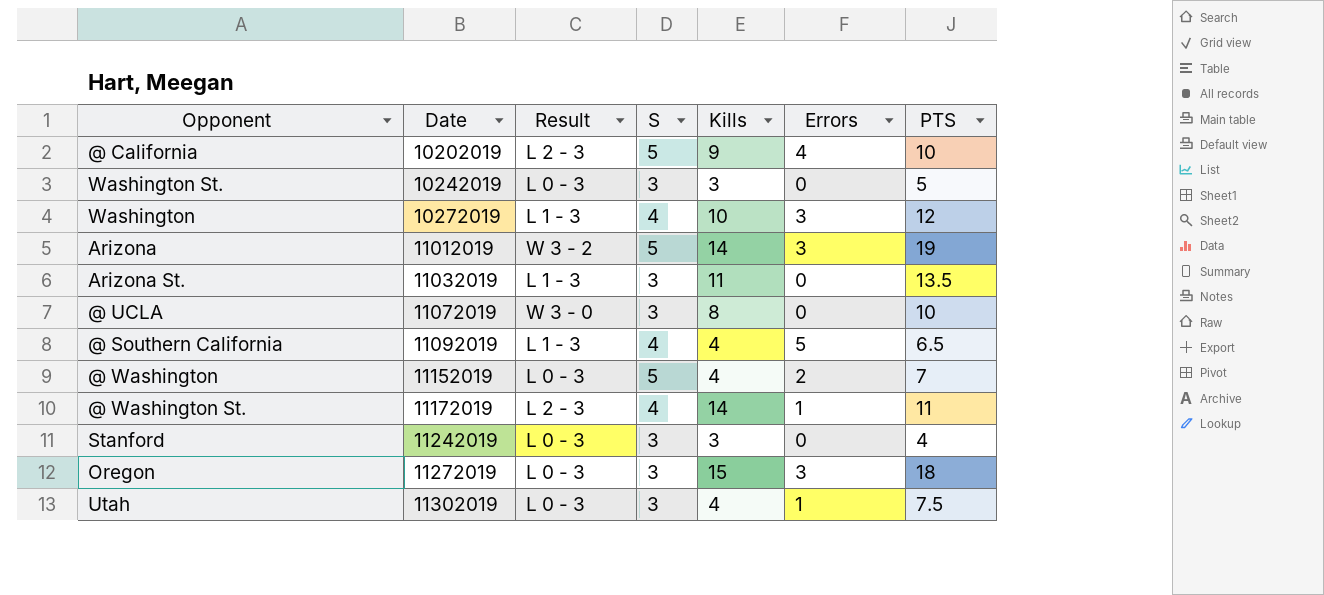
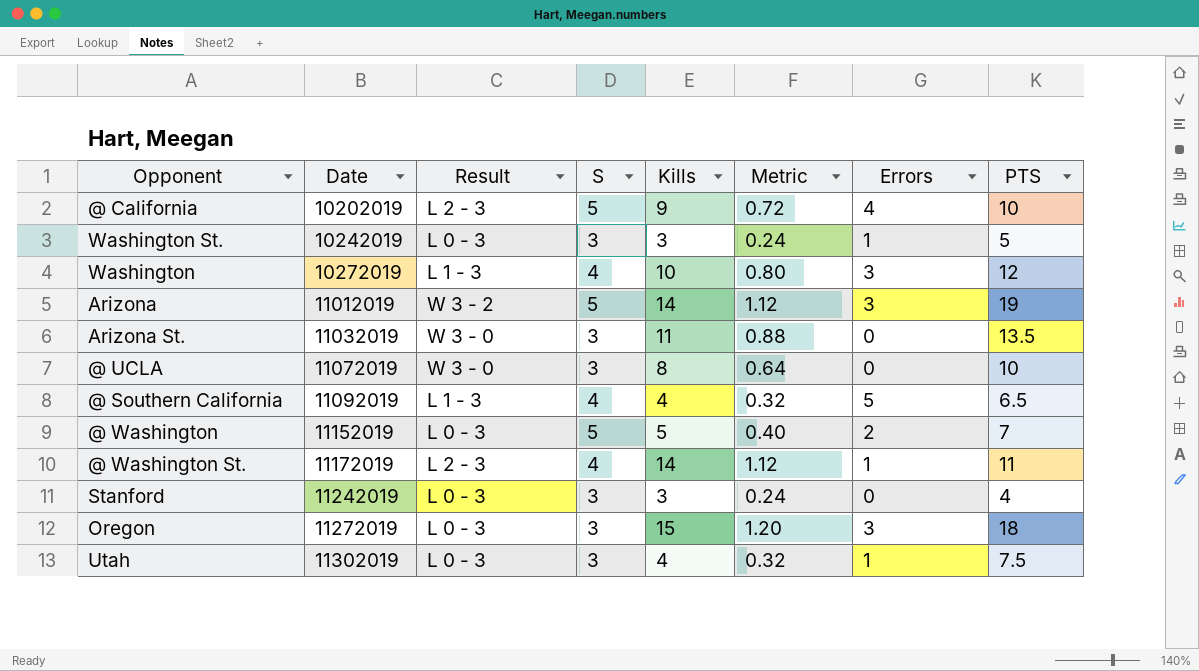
column Metric | formula: none -> [Kills] * 0.08
Washington St. | Errors: 0 -> 1
Arizona St. | Result: L 1 - 3 -> W 3 - 0
@ Washington | Kills: 4 -> 5

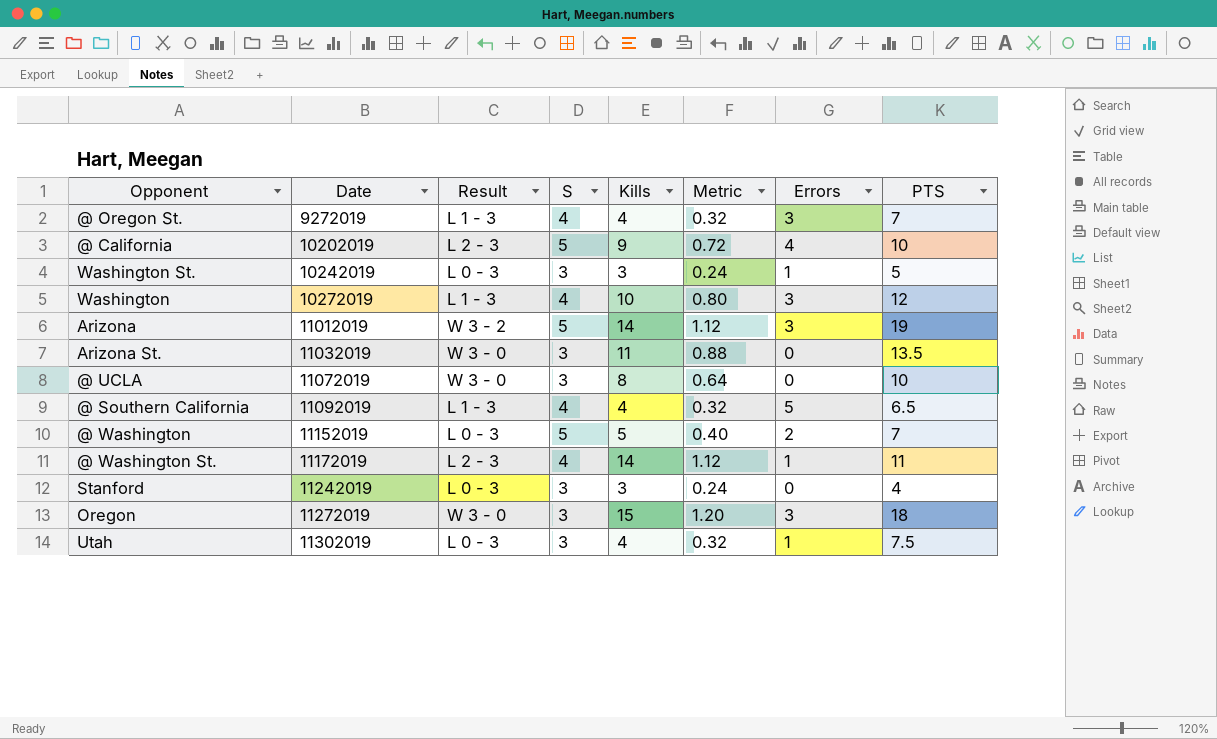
row @ Oregon St.: none -> 9272019 | L 1 - 3 | 4 | 4 | 0.32 | 3 | 7
Oregon | Result: L 0 - 3 -> W 3 - 0

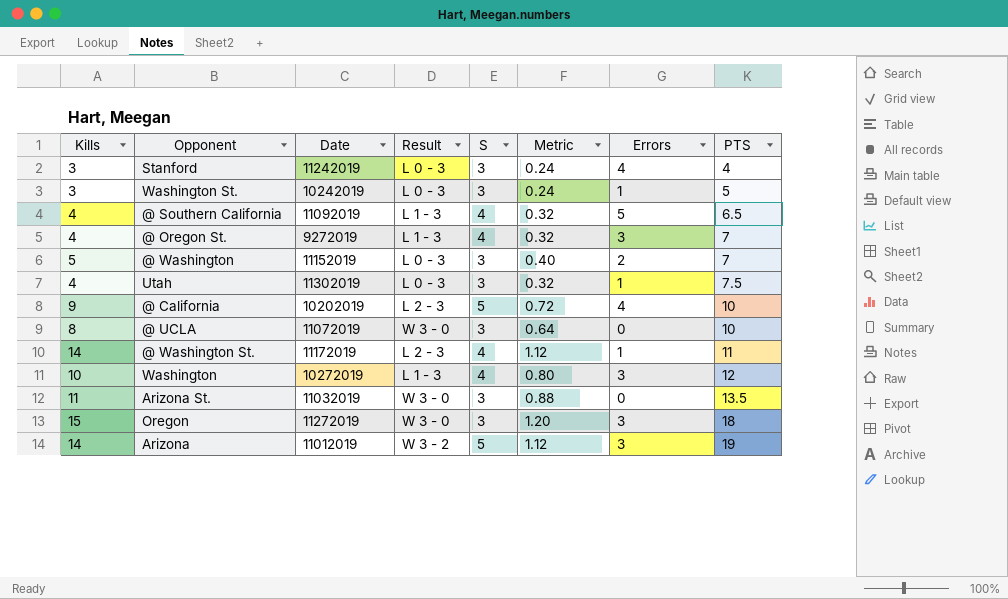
row order: Date ascending -> PTS ascending
column Kills | position: 5 -> 1
Stanford | Errors: 0 -> 4
@ Washington | S: 5 -> 3

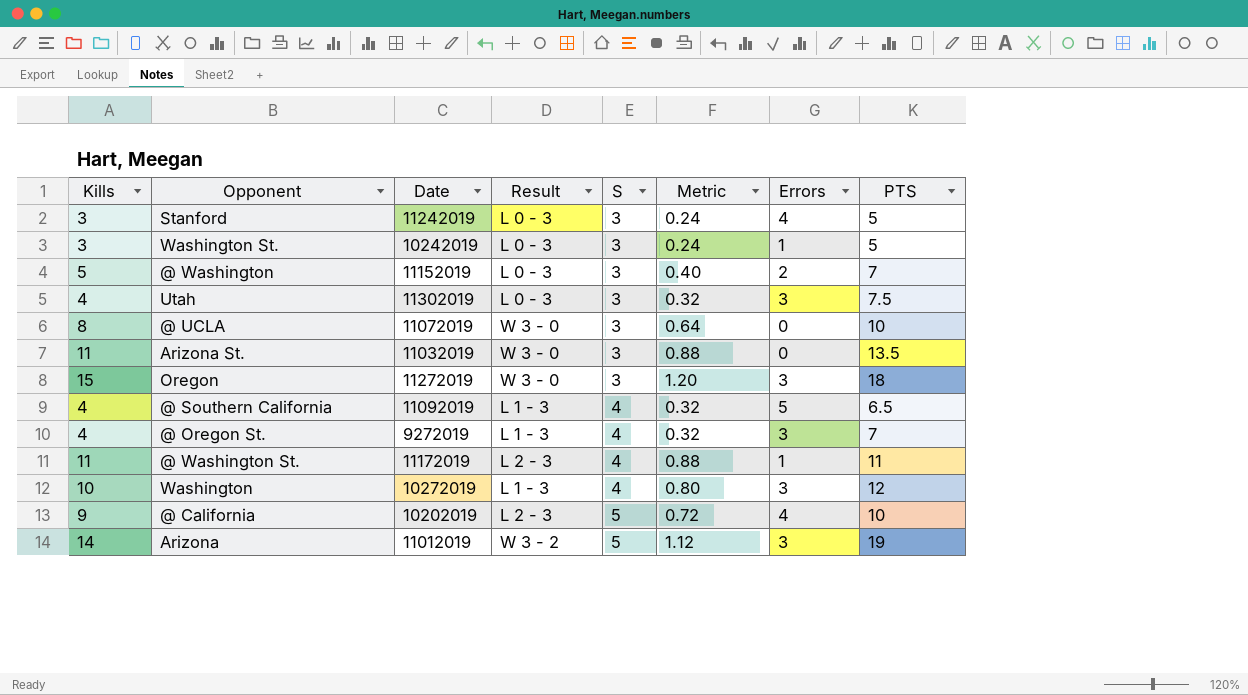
row order: PTS ascending -> S ascending
Stanford | PTS: 4 -> 5
Utah | Errors: 1 -> 3
@ Washington St. | Kills: 14 -> 11
@ Washington St. | Metric: 1.12 -> 0.88

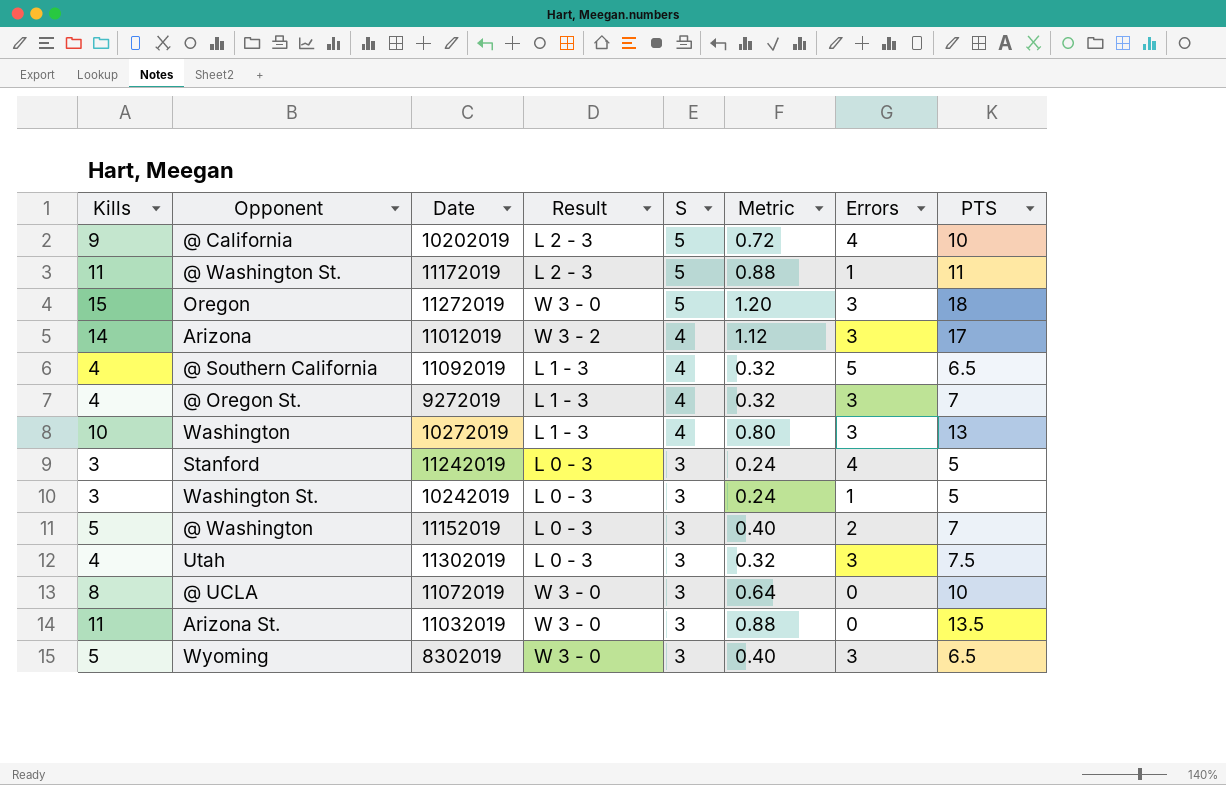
row order: S ascending -> S descending
@ Washington St. | S: 4 -> 5
Oregon | S: 3 -> 5
Arizona | S: 5 -> 4
Arizona | PTS: 19 -> 17
Washington | PTS: 12 -> 13
row Wyoming: none -> 5 | 8302019 | W 3 - 0 | 3 | 0.40 | 3 | 6.5

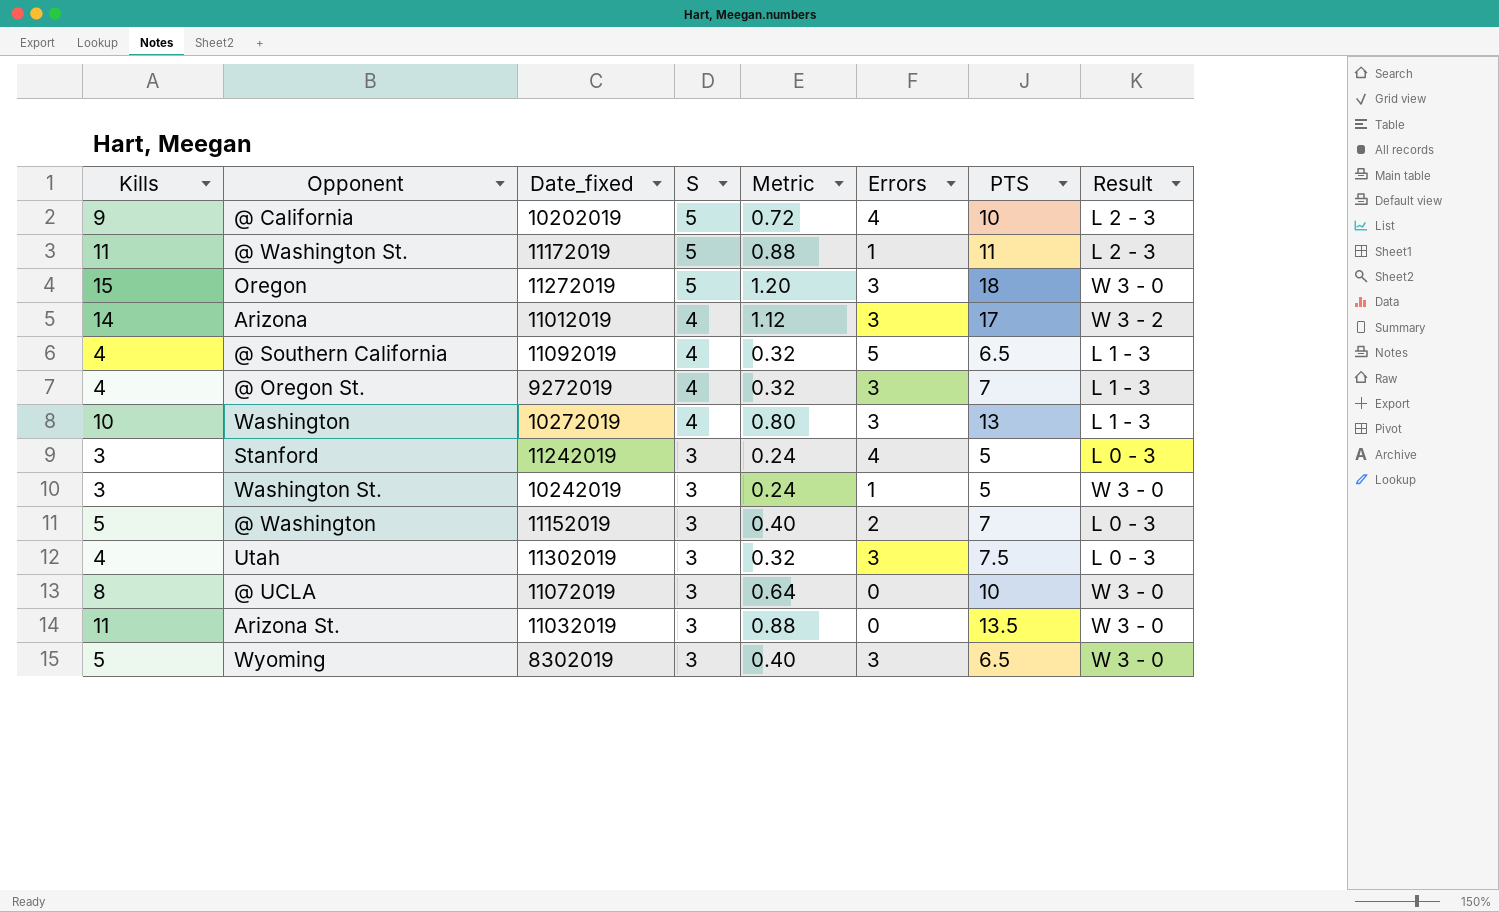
column name: Date -> Date_fixed
column Result | position: 4 -> 8
Washington St. | Result: L 0 - 3 -> W 3 - 0

